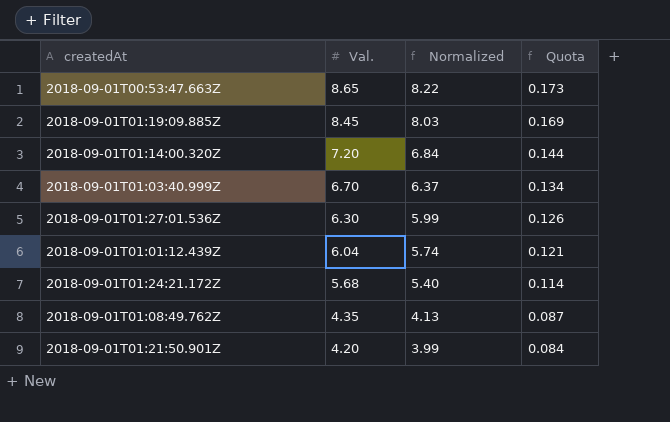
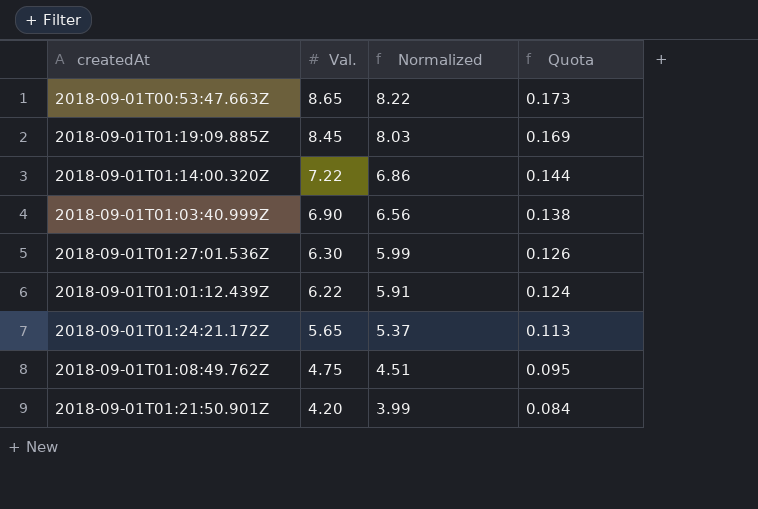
2018-09-01T01:14:00.320Z | Val.: 7.20 -> 7.22
2018-09-01T01:14:00.320Z | Normalized: 6.84 -> 6.86
2018-09-01T01:03:40.999Z | Val.: 6.70 -> 6.90
2018-09-01T01:03:40.999Z | Normalized: 6.37 -> 6.56
2018-09-01T01:03:40.999Z | Quota: 0.134 -> 0.138
2018-09-01T01:01:12.439Z | Val.: 6.04 -> 6.22
2018-09-01T01:01:12.439Z | Normalized: 5.74 -> 5.91
2018-09-01T01:01:12.439Z | Quota: 0.121 -> 0.124
2018-09-01T01:24:21.172Z | Val.: 5.68 -> 5.65
2018-09-01T01:24:21.172Z | Normalized: 5.40 -> 5.37
2018-09-01T01:24:21.172Z | Quota: 0.114 -> 0.113
2018-09-01T01:08:49.762Z | Val.: 4.35 -> 4.75
2018-09-01T01:08:49.762Z | Normalized: 4.13 -> 4.51
2018-09-01T01:08:49.762Z | Quota: 0.087 -> 0.095

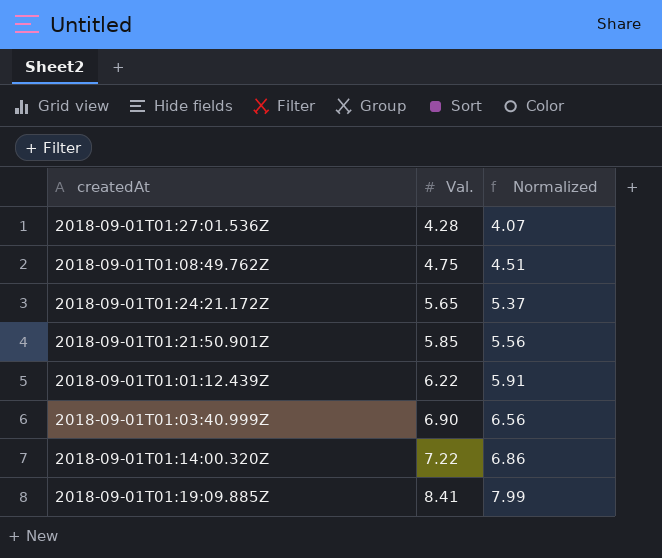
row order: Val. descending -> Val. ascending
column Quota | formula: [Val.] * 0.02 -> none
row 2018-09-01T00:53:47.663Z: 8.65 | 8.22 | 0.173 -> none
2018-09-01T01:27:01.536Z | Val.: 6.30 -> 4.28
2018-09-01T01:27:01.536Z | Normalized: 5.99 -> 4.07
2018-09-01T01:21:50.901Z | Val.: 4.20 -> 5.85
2018-09-01T01:21:50.901Z | Normalized: 3.99 -> 5.56
2018-09-01T01:19:09.885Z | Val.: 8.45 -> 8.41
2018-09-01T01:19:09.885Z | Normalized: 8.03 -> 7.99

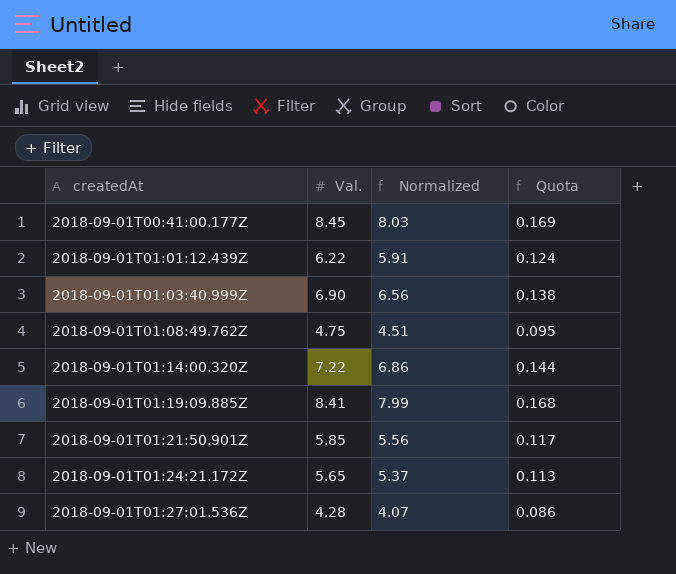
row order: Val. ascending -> createdAt ascending
column Quota | formula: none -> [Val.] * 0.02
row 2018-09-01T00:41:00.177Z: none -> 8.45 | 8.03 | 0.169

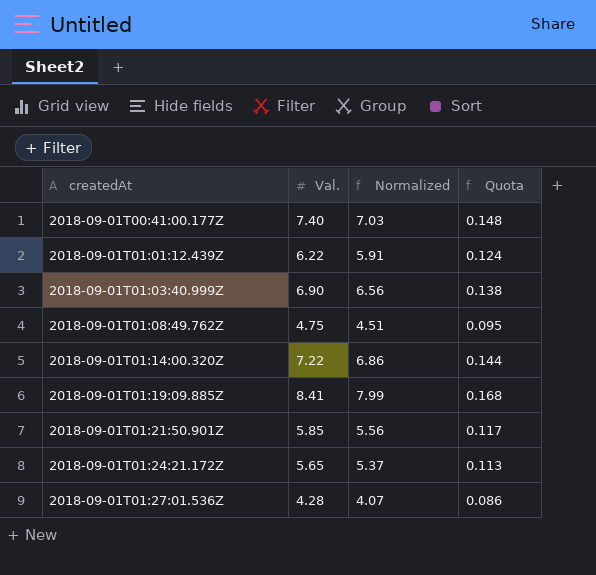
2018-09-01T00:41:00.177Z | Val.: 8.45 -> 7.40
2018-09-01T00:41:00.177Z | Normalized: 8.03 -> 7.03
2018-09-01T00:41:00.177Z | Quota: 0.169 -> 0.148

